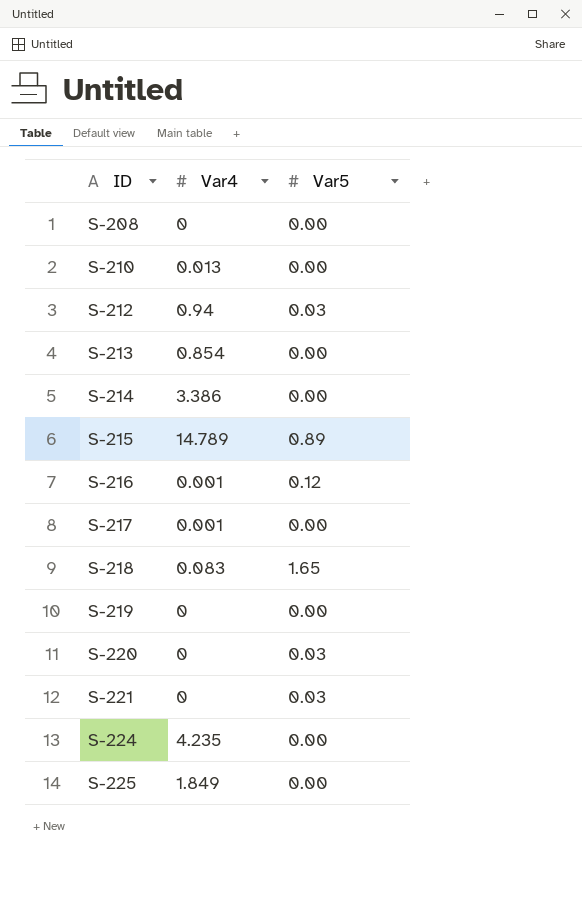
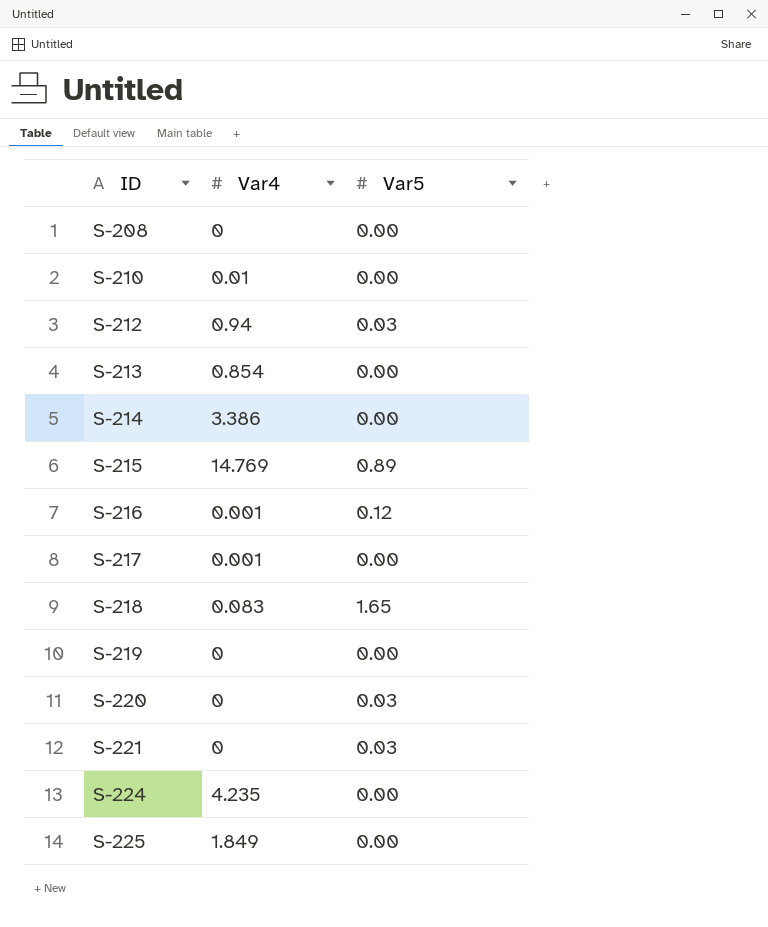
S-210 | Var4: 0.013 -> 0.01
S-215 | Var4: 14.789 -> 14.769

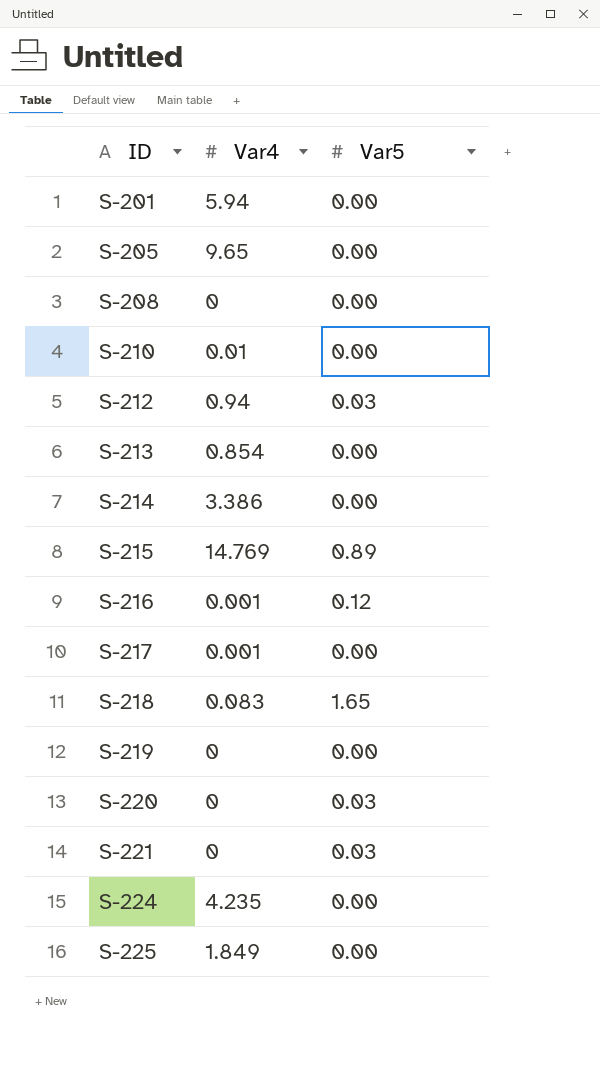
row S-201: none -> 5.94 | 0.00
row S-205: none -> 9.65 | 0.00

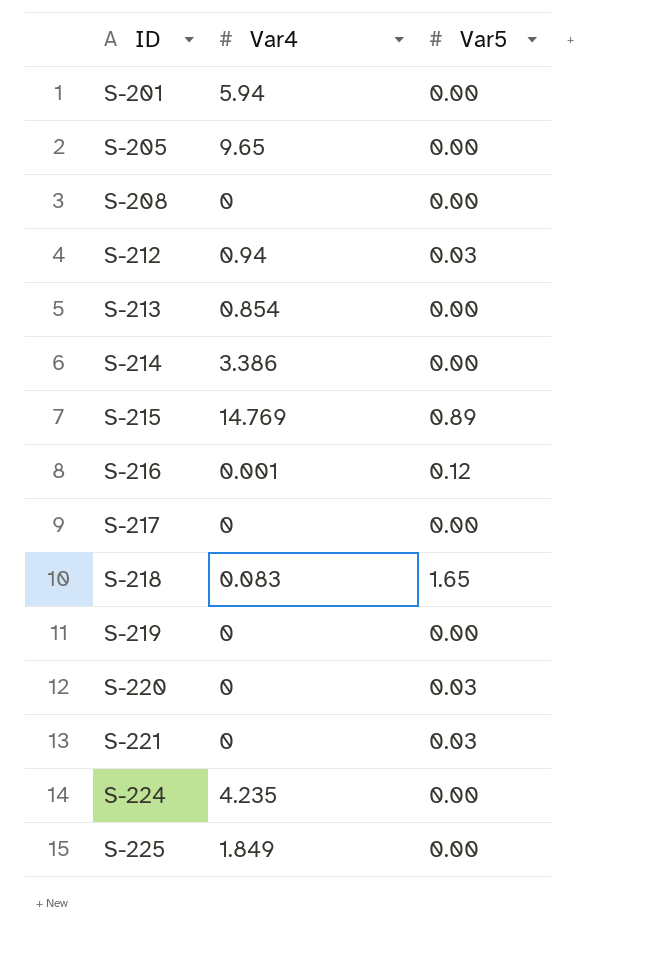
row S-210: 0.01 | 0.00 -> none
S-217 | Var4: 0.001 -> 0

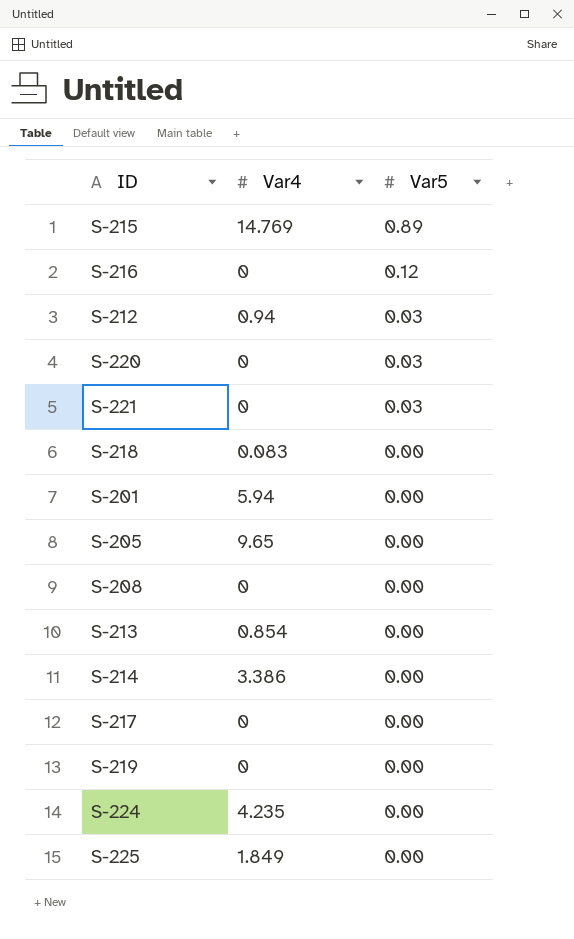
row order: ID ascending -> Var5 descending
S-216 | Var4: 0.001 -> 0
S-218 | Var5: 1.65 -> 0.00

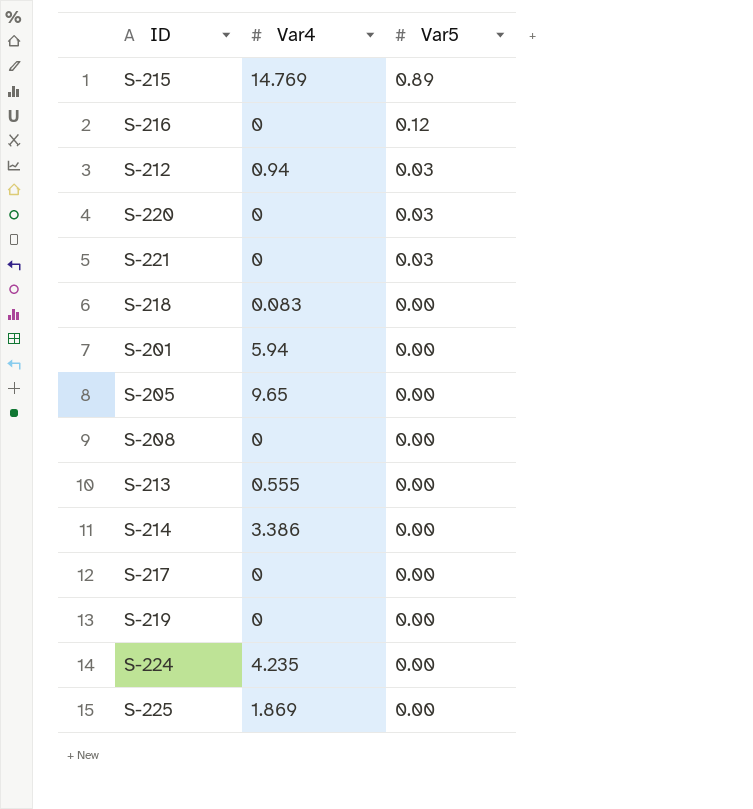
S-213 | Var4: 0.854 -> 0.555
S-225 | Var4: 1.849 -> 1.869

